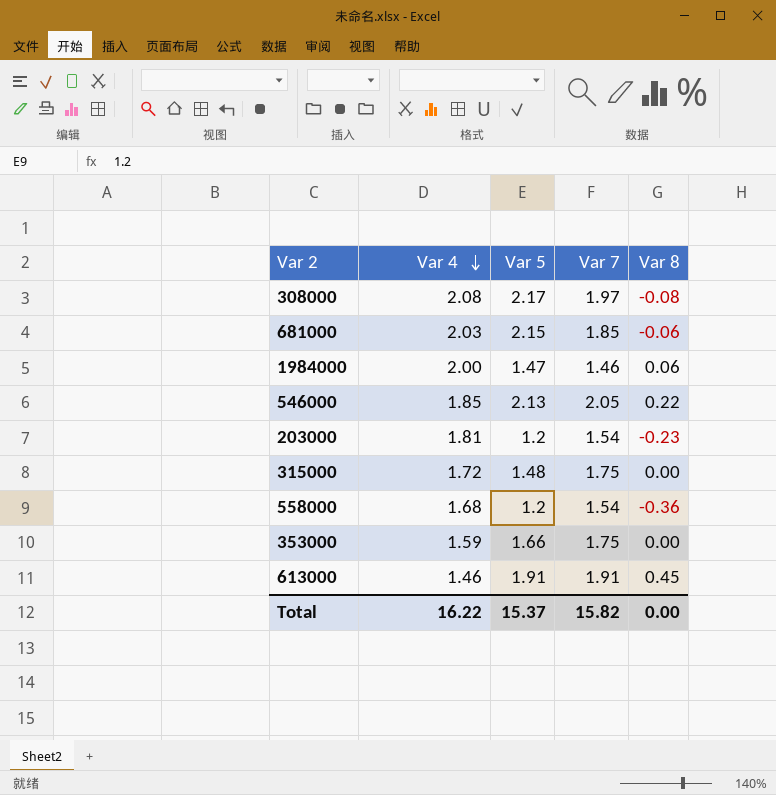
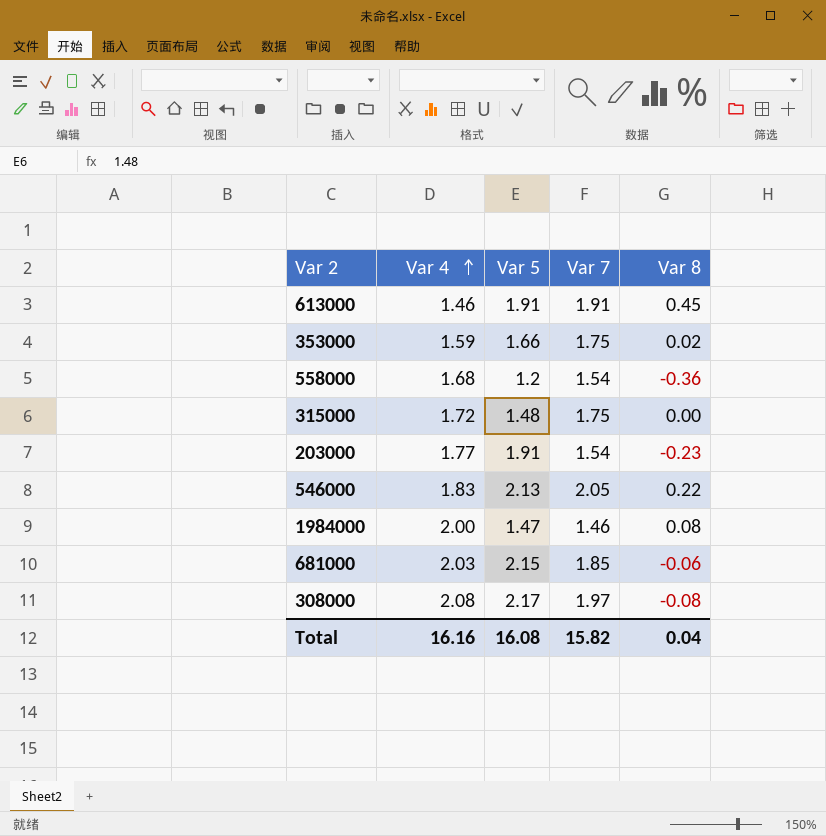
row order: Var 4 descending -> Var 4 ascending
353000 | Var 8: 0.00 -> 0.02
203000 | Var 4: 1.81 -> 1.77
203000 | Var 5: 1.2 -> 1.91
546000 | Var 4: 1.85 -> 1.83
1984000 | Var 8: 0.06 -> 0.08
Total | Var 4: 16.22 -> 16.16
Total | Var 5: 15.37 -> 16.08
Total | Var 8: 0.00 -> 0.04

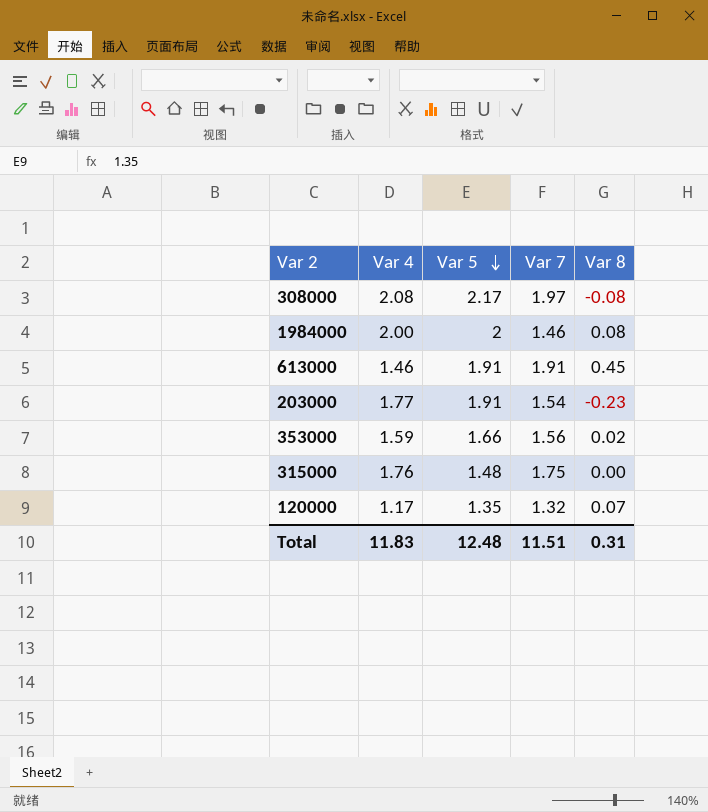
row order: Var 4 ascending -> Var 5 descending
row 558000: 1.68 | 1.2 | 1.54 | -0.36 -> none
row 546000: 1.83 | 2.13 | 2.05 | 0.22 -> none
row 681000: 2.03 | 2.15 | 1.85 | -0.06 -> none
1984000 | Var 5: 1.47 -> 2
353000 | Var 7: 1.75 -> 1.56
315000 | Var 4: 1.72 -> 1.76
row 120000: none -> 1.17 | 1.35 | 1.32 | 0.07
Total | Var 4: 16.16 -> 11.83
Total | Var 5: 16.08 -> 12.48
Total | Var 7: 15.82 -> 11.51
Total | Var 8: 0.04 -> 0.31

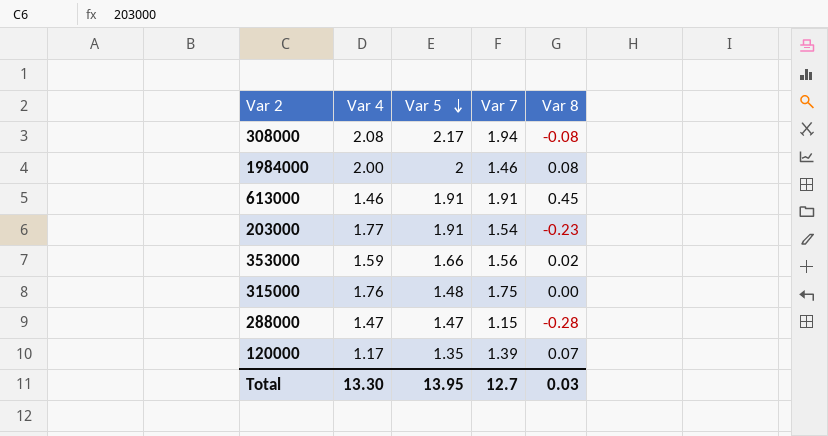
308000 | Var 7: 1.97 -> 1.94
row 288000: none -> 1.47 | 1.47 | 1.15 | -0.28
120000 | Var 7: 1.32 -> 1.39
Total | Var 4: 11.83 -> 13.30
Total | Var 5: 12.48 -> 13.95
Total | Var 7: 11.51 -> 12.7
Total | Var 8: 0.31 -> 0.03

